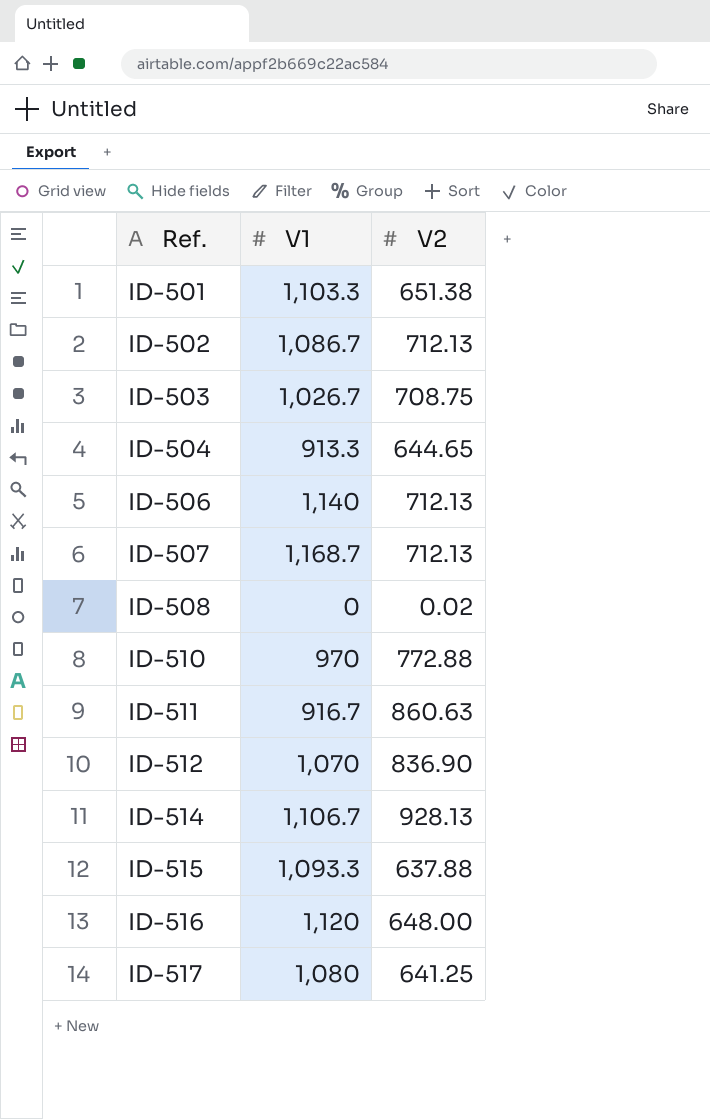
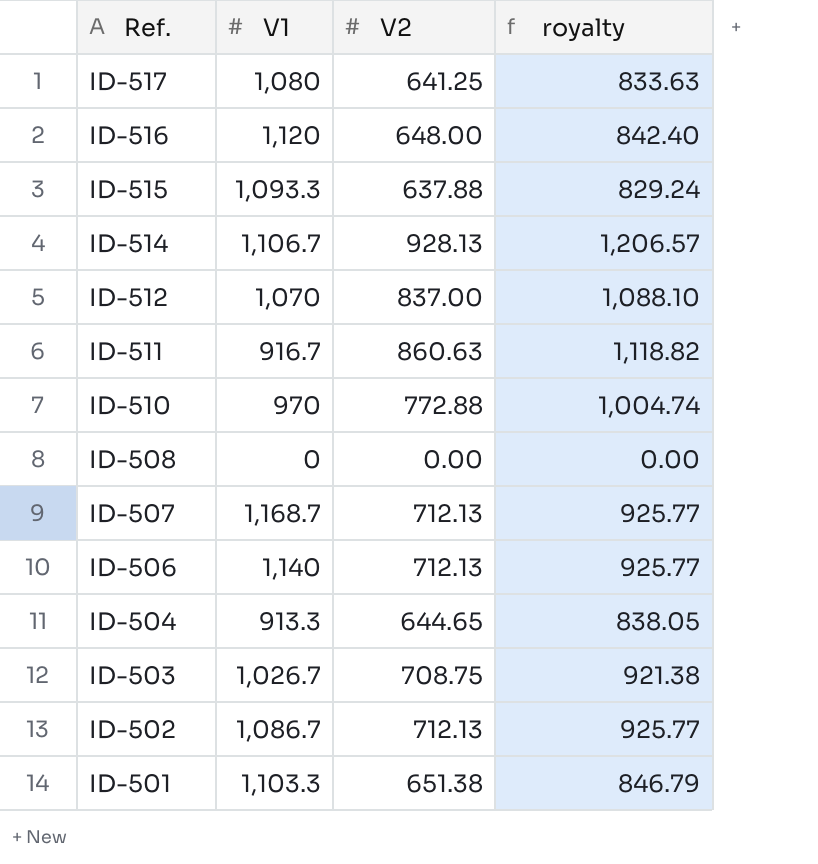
row order: Ref. ascending -> Ref. descending
column royalty | formula: none -> [V2] * 1.3
ID-512 | V2: 836.90 -> 837.00
ID-508 | V2: 0.02 -> 0.00

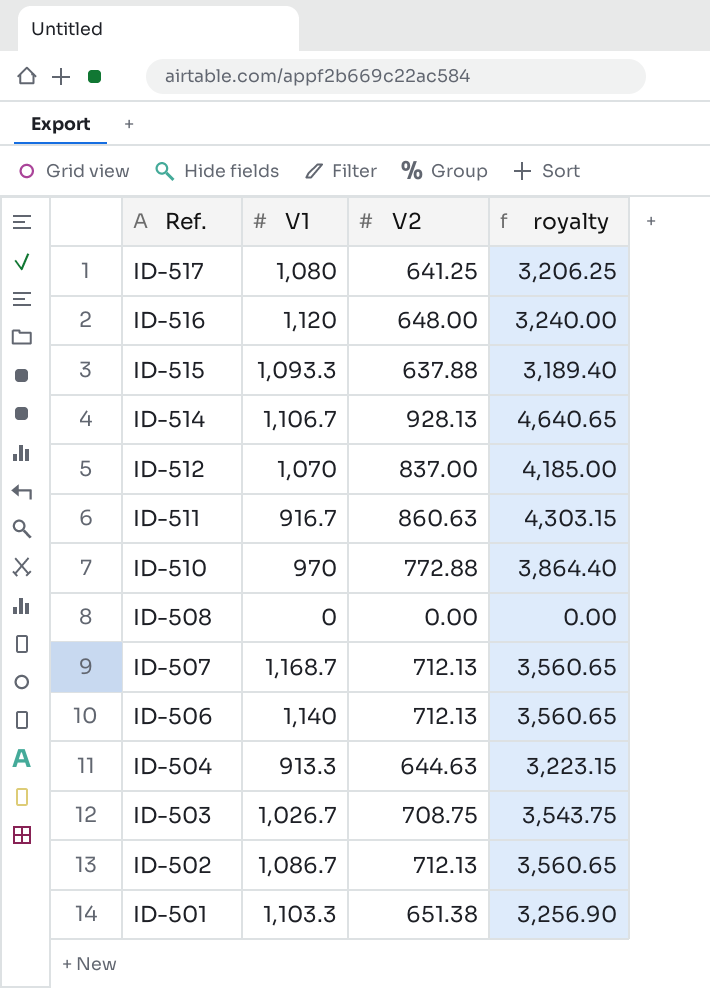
column royalty | formula: [V2] * 1.3 -> [V2] * 5
ID-504 | V2: 644.65 -> 644.63

